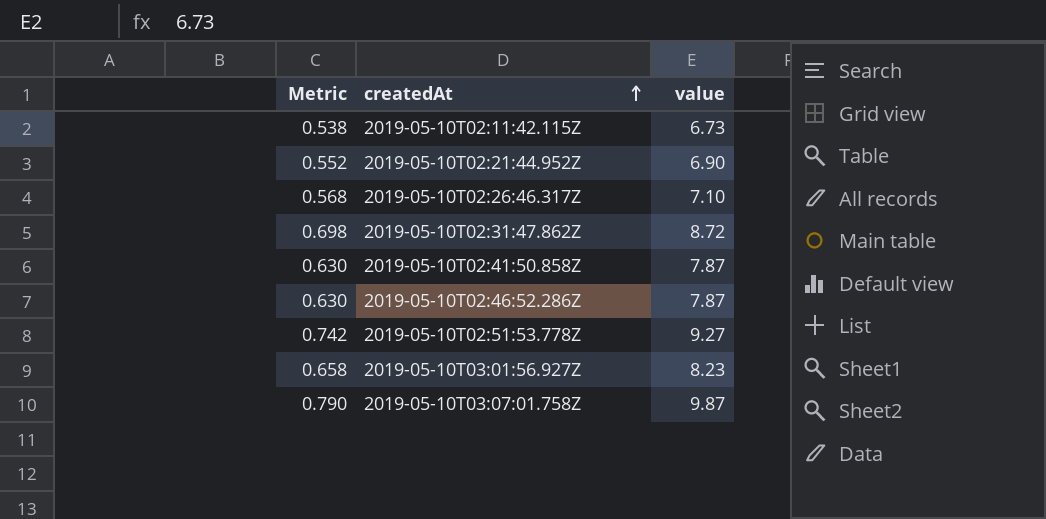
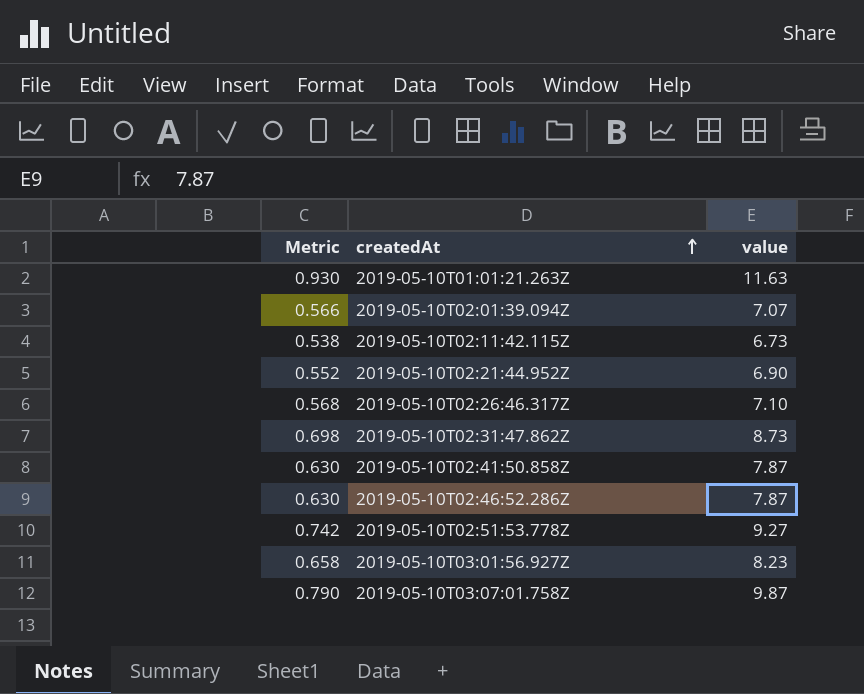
row 2019-05-10T01:01:21.263Z: none -> 0.930 | 11.63
row 2019-05-10T02:01:39.094Z: none -> 0.566 | 7.07
2019-05-10T02:31:47.862Z | value: 8.72 -> 8.73

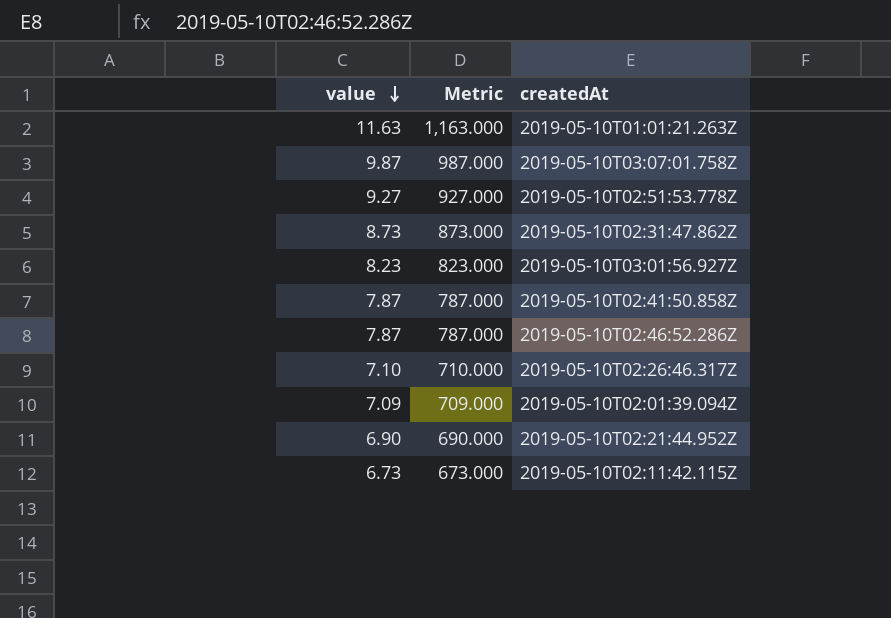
row order: createdAt ascending -> value descending
column value | position: 3 -> 1
column Metric | formula: [value] * 0.08 -> [value] * 100
2019-05-10T02:01:39.094Z | value: 7.07 -> 7.09

